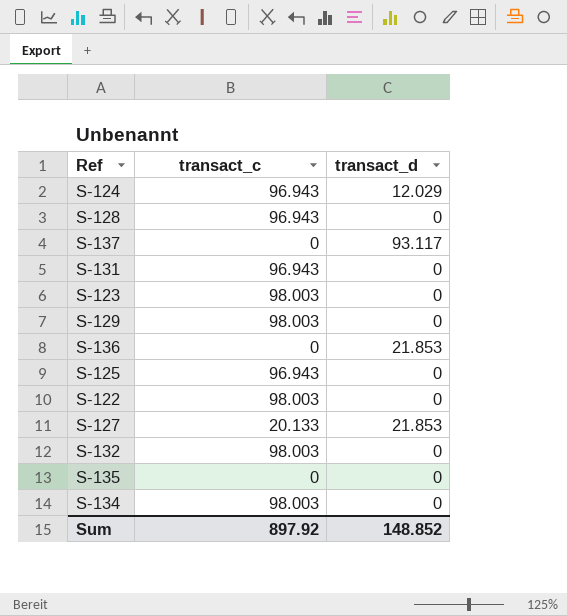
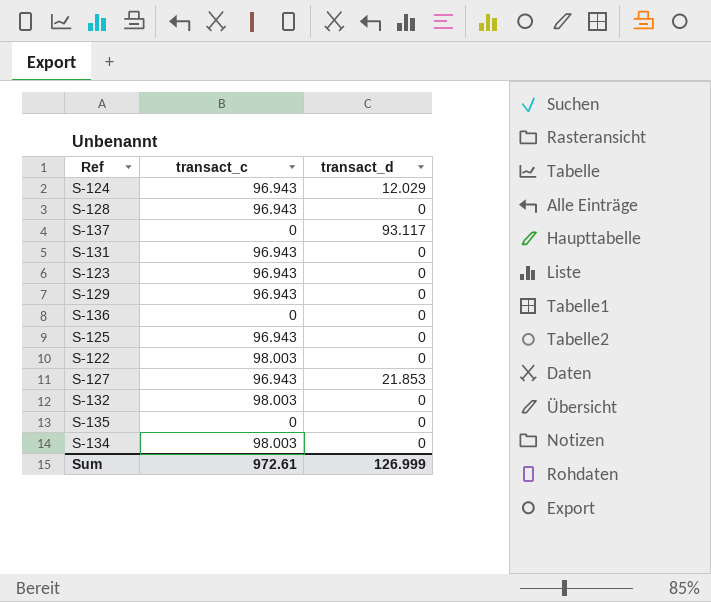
S-123 | transact_c: 98.003 -> 96.943
S-129 | transact_c: 98.003 -> 96.943
S-136 | transact_d: 21.853 -> 0
S-127 | transact_c: 20.133 -> 96.943
Sum | transact_c: 897.92 -> 972.61
Sum | transact_d: 148.852 -> 126.999

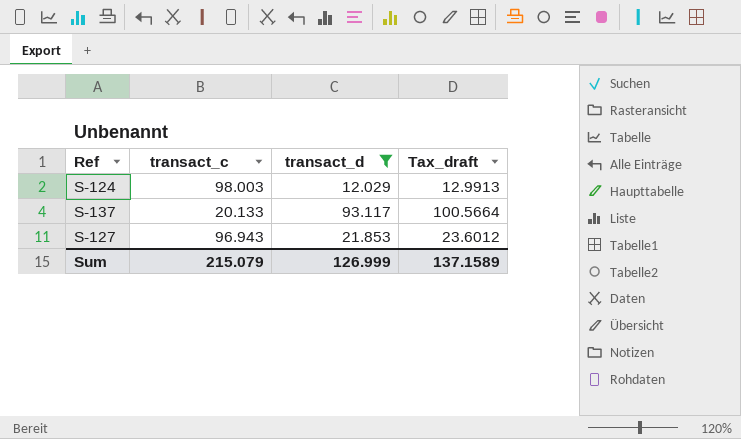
filter: none -> transact_d != 0
column Tax_draft | formula: none -> [transact_d] * 1.08
S-124 | transact_c: 96.943 -> 98.003
S-137 | transact_c: 0 -> 20.133
Sum | transact_c: 972.61 -> 215.079

